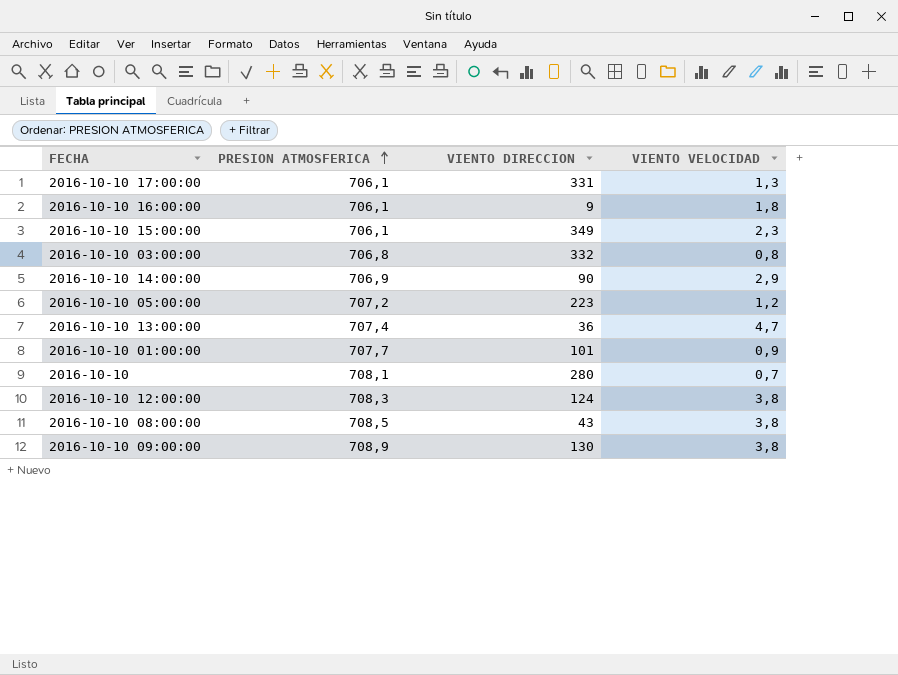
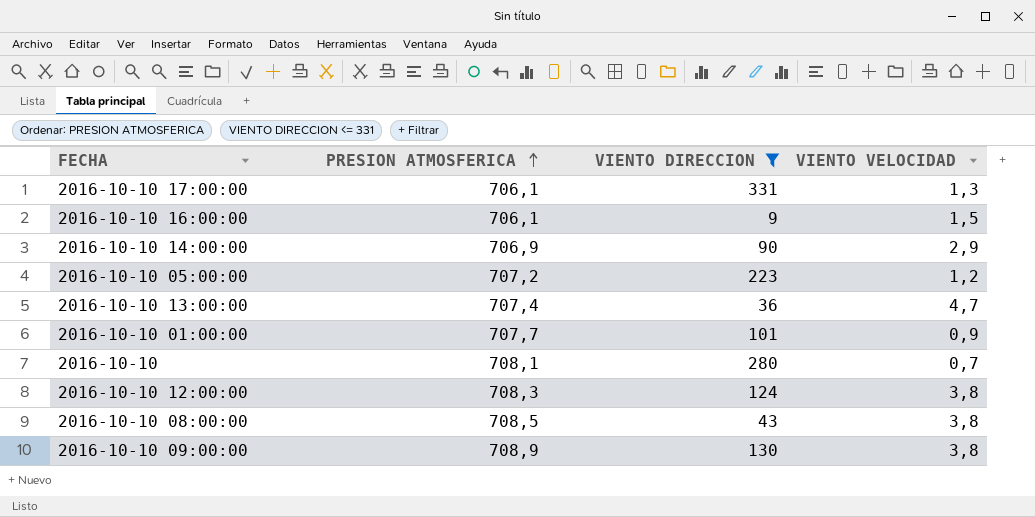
filter: none -> VIENTO DIRECCION <= 331
2016-10-10 16:00:00 | VIENTO VELOCIDAD: 1,8 -> 1,5

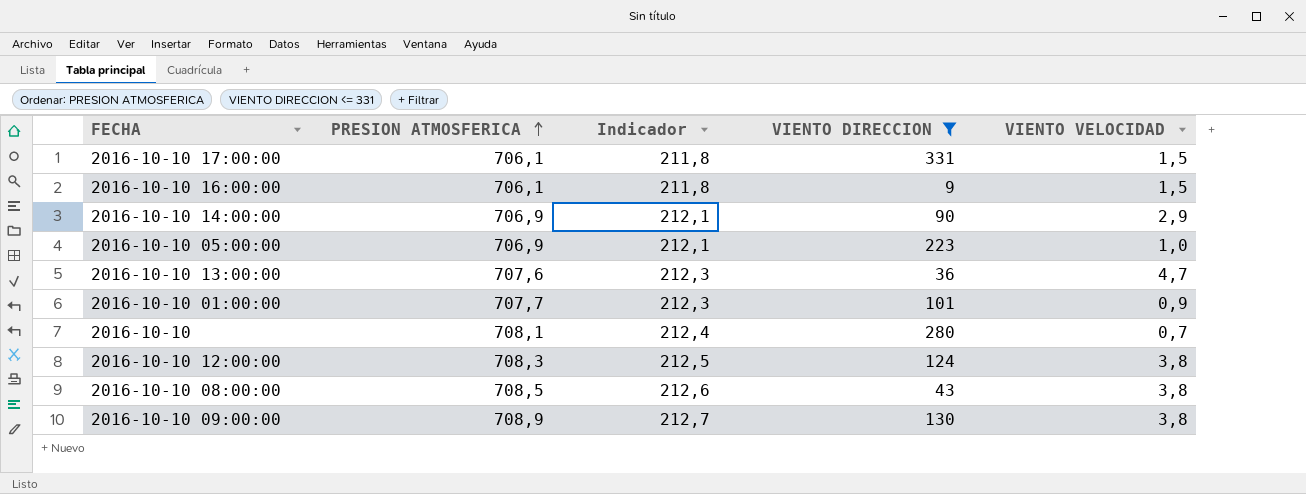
column Indicador | formula: none -> [PRESION ATMOSFERICA] * 0,3
2016-10-10 17:00:00 | VIENTO VELOCIDAD: 1,3 -> 1,5
2016-10-10 05:00:00 | PRESION ATMOSFERICA: 707,2 -> 706,9
2016-10-10 05:00:00 | VIENTO VELOCIDAD: 1,2 -> 1,0
2016-10-10 13:00:00 | PRESION ATMOSFERICA: 707,4 -> 707,6

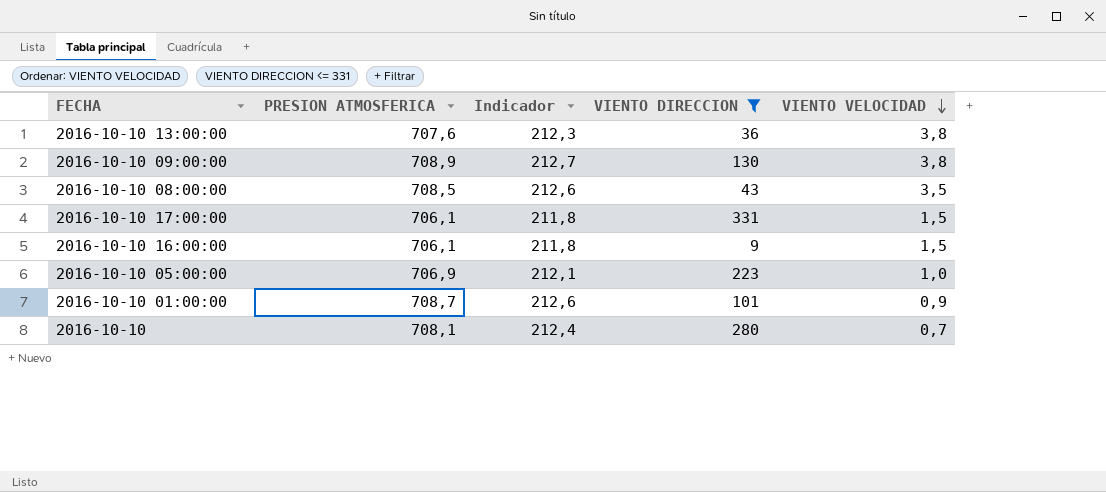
row order: PRESION ATMOSFERICA ascending -> VIENTO VELOCIDAD descending
row 2016-10-10 14:00:00: 706,9 | 212,1 | 90 | 2,9 -> none
row 2016-10-10 12:00:00: 708,3 | 212,5 | 124 | 3,8 -> none
2016-10-10 13:00:00 | VIENTO VELOCIDAD: 4,7 -> 3,8
2016-10-10 08:00:00 | VIENTO VELOCIDAD: 3,8 -> 3,5
2016-10-10 01:00:00 | PRESION ATMOSFERICA: 707,7 -> 708,7
2016-10-10 01:00:00 | Indicador: 212,3 -> 212,6

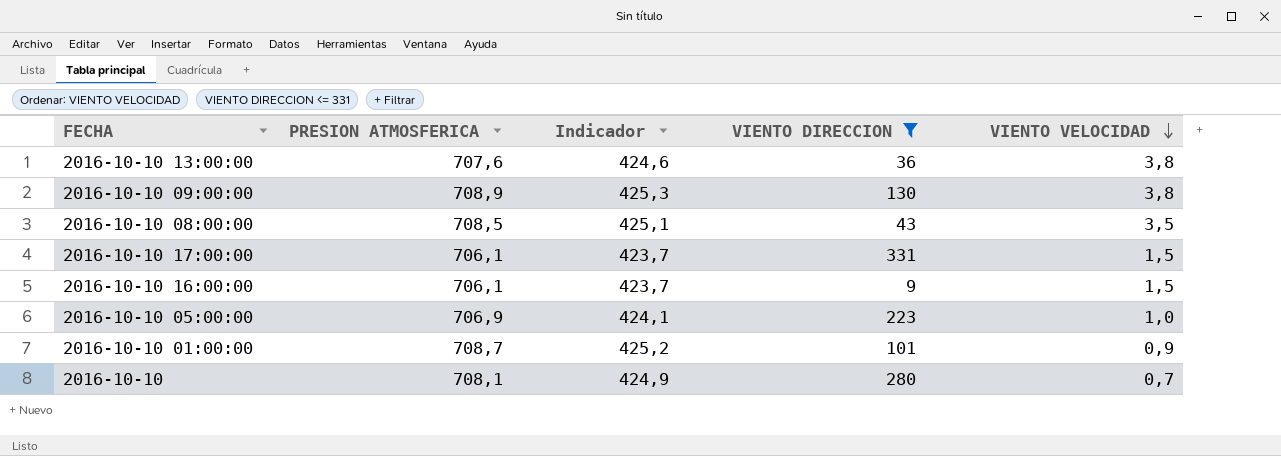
column Indicador | formula: [PRESION ATMOSFERICA] * 0,3 -> [PRESION ATMOSFERICA] * 0,6

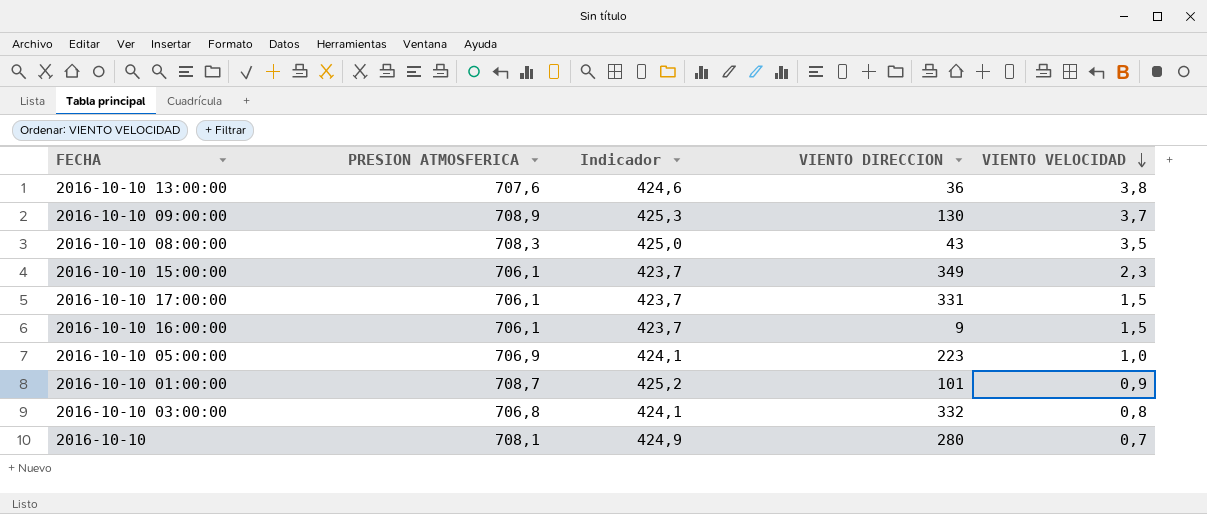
filter: VIENTO DIRECCION <= 331 -> none
2016-10-10 09:00:00 | VIENTO VELOCIDAD: 3,8 -> 3,7
2016-10-10 08:00:00 | PRESION ATMOSFERICA: 708,5 -> 708,3
2016-10-10 08:00:00 | Indicador: 425,1 -> 425,0

